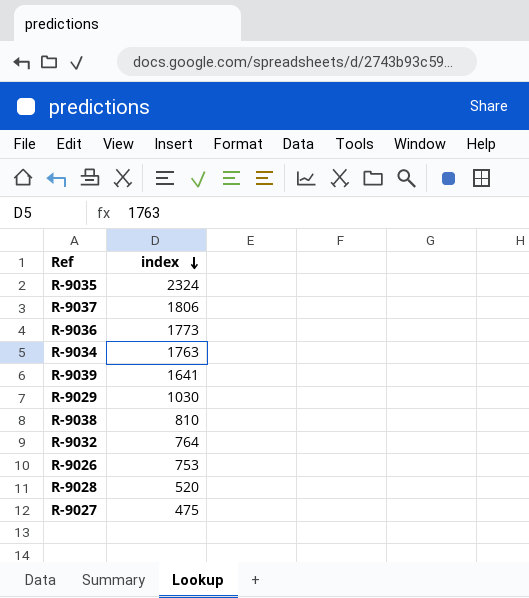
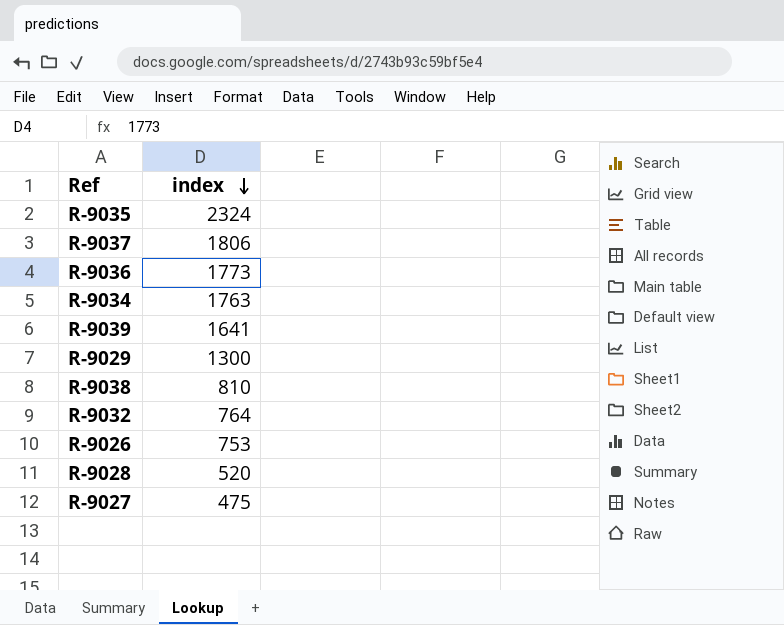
R-9029 | index: 1030 -> 1300

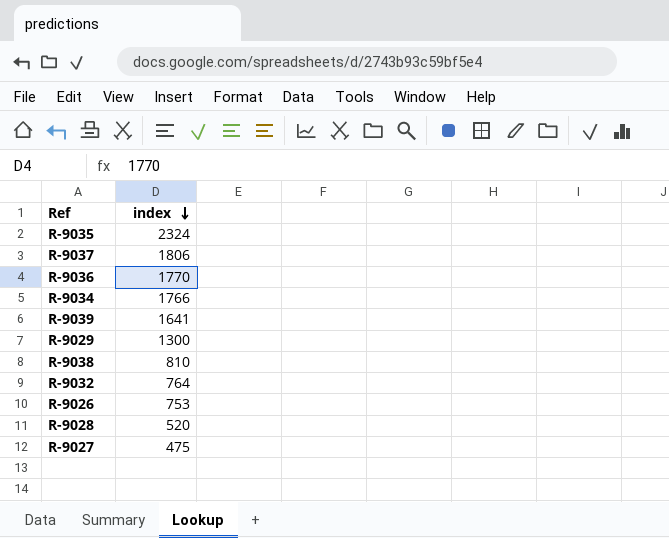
R-9036 | index: 1773 -> 1770
R-9034 | index: 1763 -> 1766

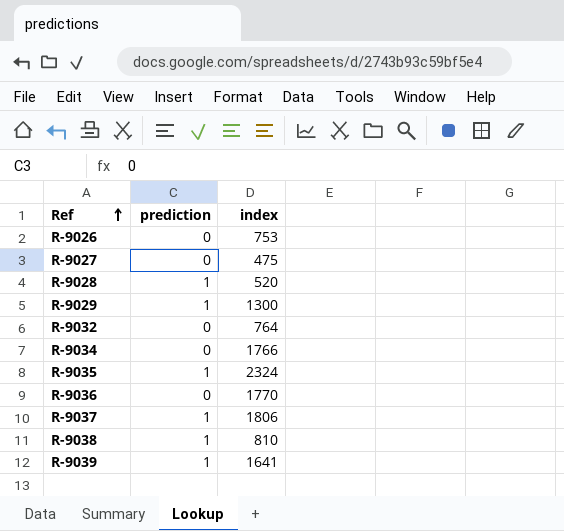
row order: index descending -> Ref ascending
column prediction | position: none -> 2

